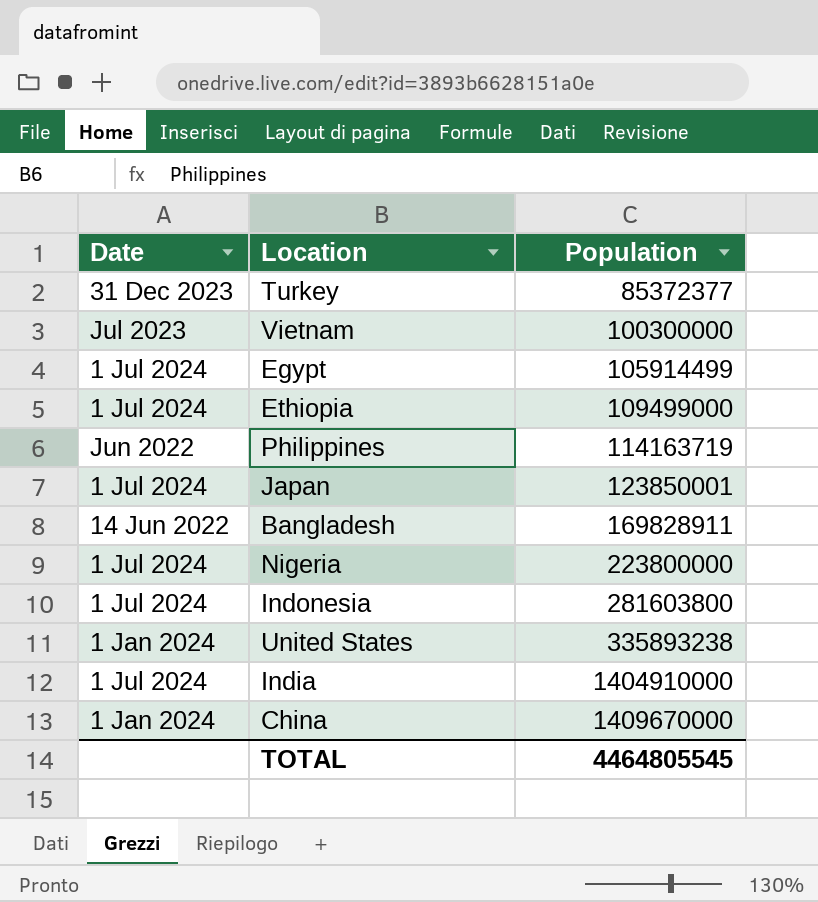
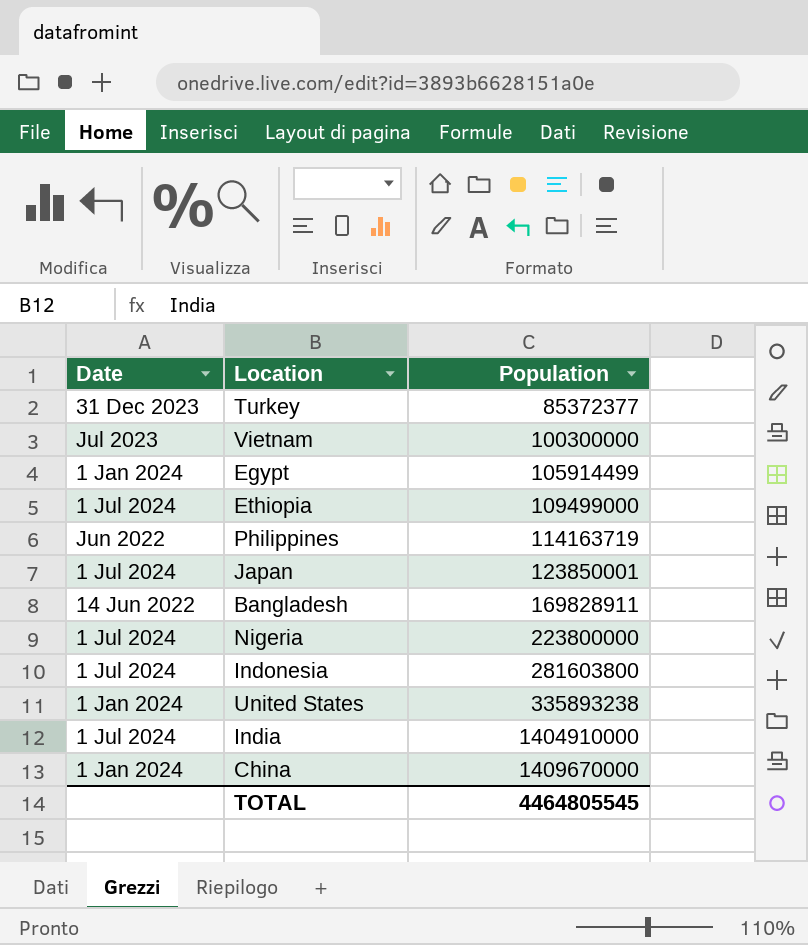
Egypt | Date: 1 Jul 2024 -> 1 Jan 2024

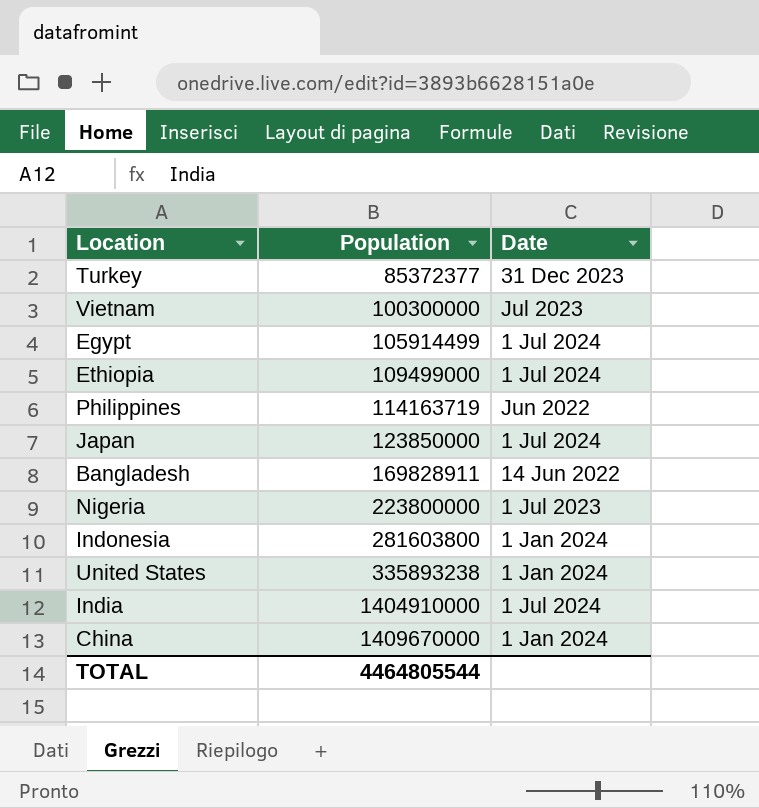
column Date | position: 1 -> 3
Egypt | Date: 1 Jan 2024 -> 1 Jul 2024
Japan | Population: 123850001 -> 123850000
Nigeria | Date: 1 Jul 2024 -> 1 Jul 2023
Indonesia | Date: 1 Jul 2024 -> 1 Jan 2024
TOTAL | Population: 4464805545 -> 4464805544

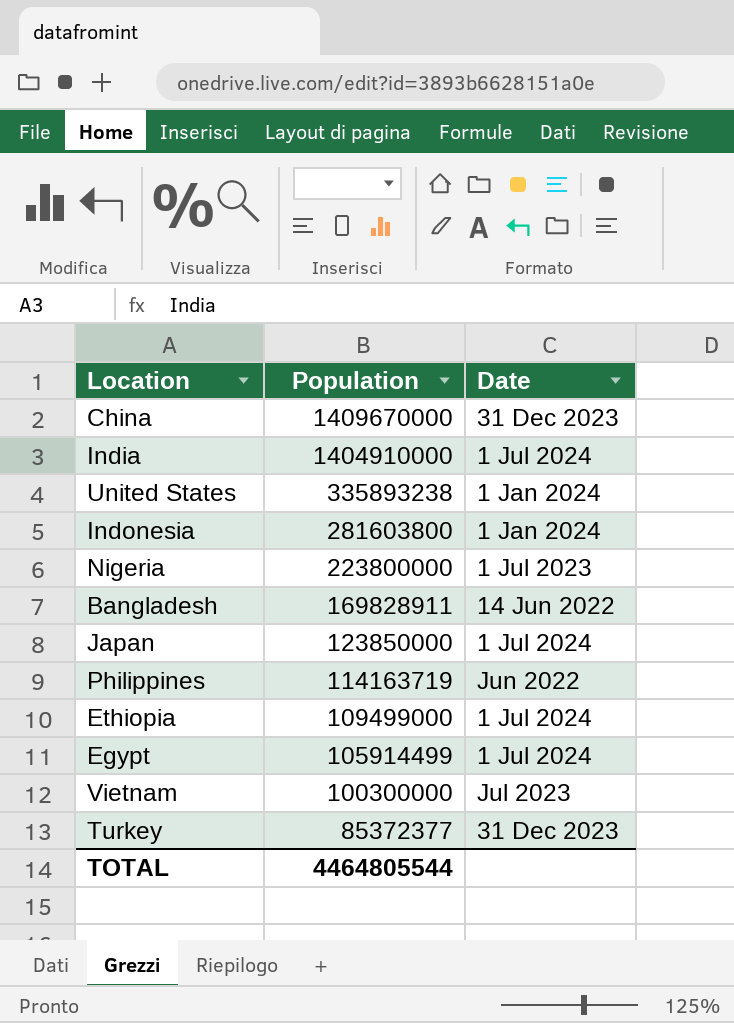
row order: Population ascending -> Population descending
China | Date: 1 Jan 2024 -> 31 Dec 2023

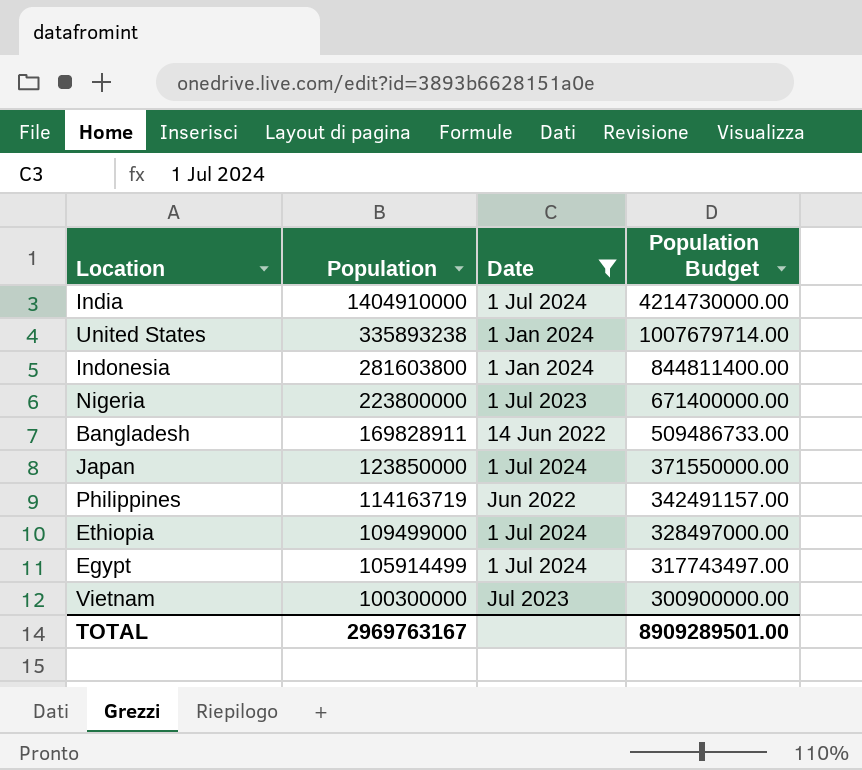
filter: none -> Date != 31 Dec 2023
column Population Budget | formula: none -> [Population] * 3
TOTAL | Population: 4464805544 -> 2969763167

